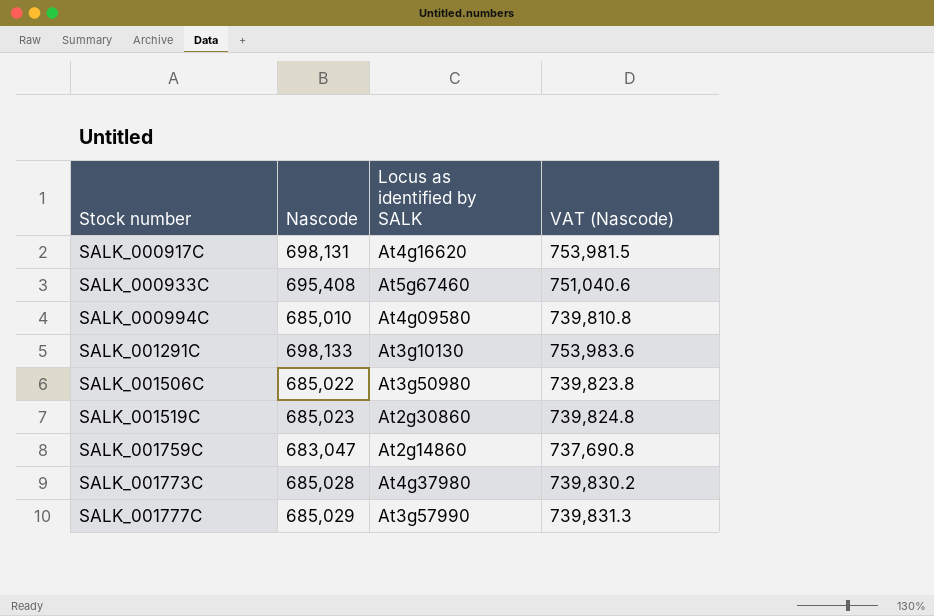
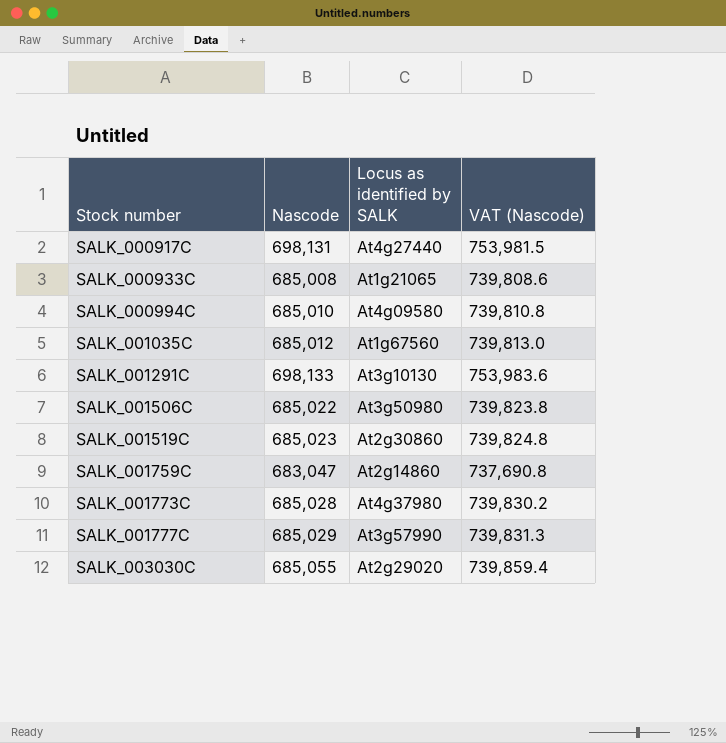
SALK_000917C | Locus as identified by SALK: At4g16620 -> At4g27440
SALK_000933C | Nascode: 695,408 -> 685,008
SALK_000933C | Locus as identified by SALK: At5g67460 -> At1g21065
SALK_000933C | VAT (Nascode): 751,040.6 -> 739,808.6
row SALK_001035C: none -> 685,012 | At1g67560 | 739,813.0
row SALK_003030C: none -> 685,055 | At2g29020 | 739,859.4

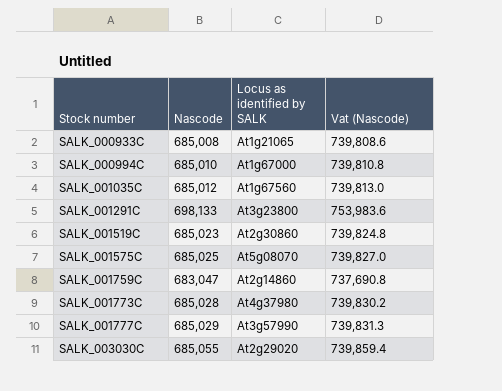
column name: VAT (Nascode) -> Vat (Nascode)
row SALK_000917C: 698,131 | At4g27440 | 753,981.5 -> none
row SALK_001506C: 685,022 | At3g50980 | 739,823.8 -> none
SALK_000994C | Locus as identified by SALK: At4g09580 -> At1g67000
SALK_001291C | Locus as identified by SALK: At3g10130 -> At3g23800
row SALK_001575C: none -> 685,025 | At5g08070 | 739,827.0

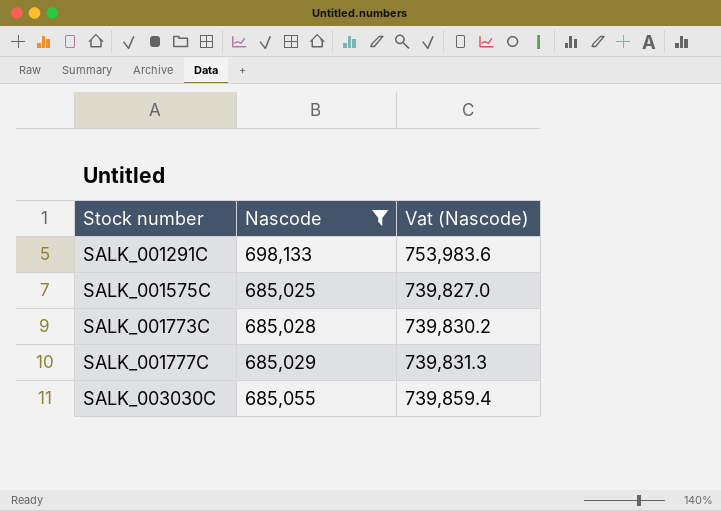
filter: none -> Nascode >= 685,025
column Locus as identified by SALK | position: 3 -> none

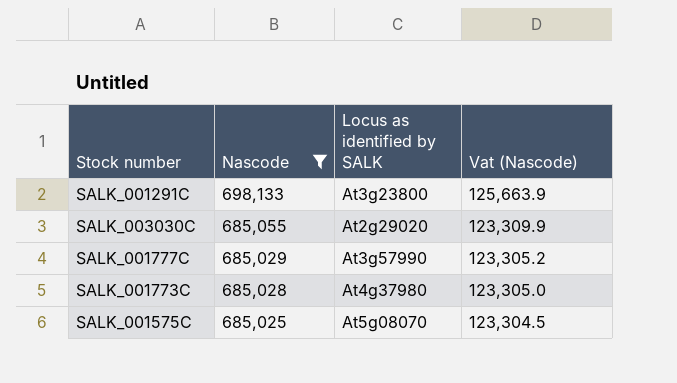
row order: Stock number ascending -> Nascode descending
column Locus as identified by SALK | position: none -> 3
column Vat (Nascode) | formula: [Nascode] * 1.08 -> [Nascode] * 0.18

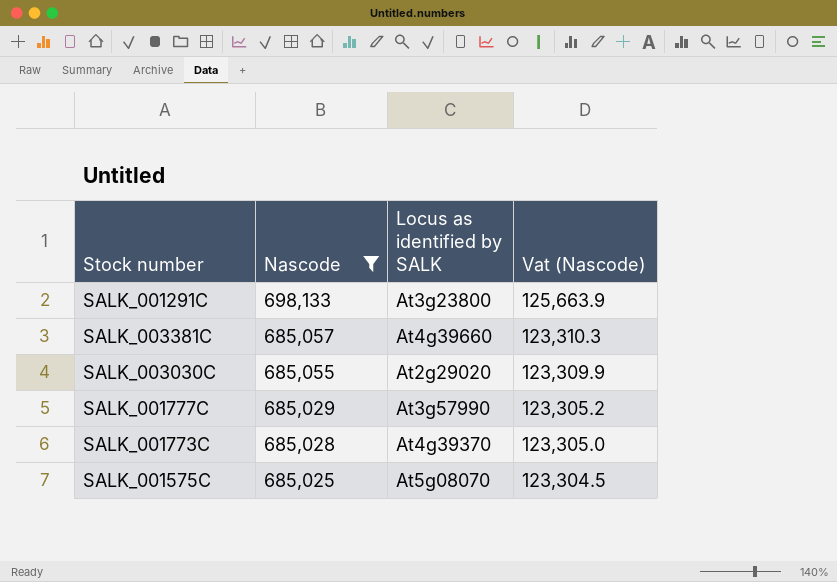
row SALK_003381C: none -> 685,057 | At4g39660 | 123,310.3
SALK_001773C | Locus as identified by SALK: At4g37980 -> At4g39370

